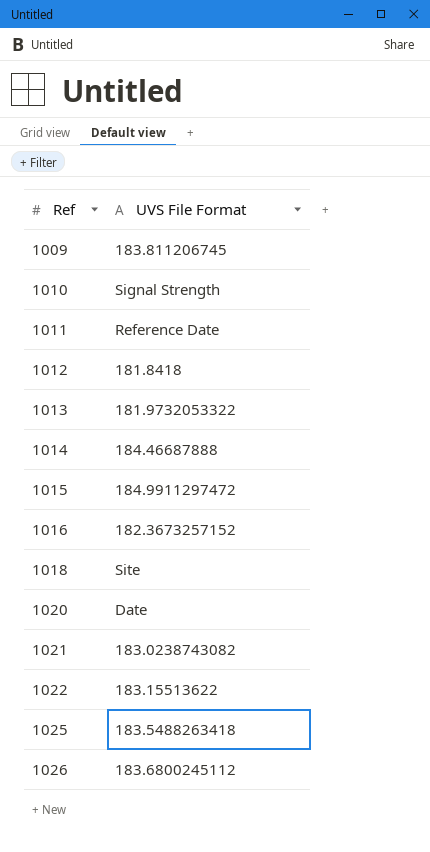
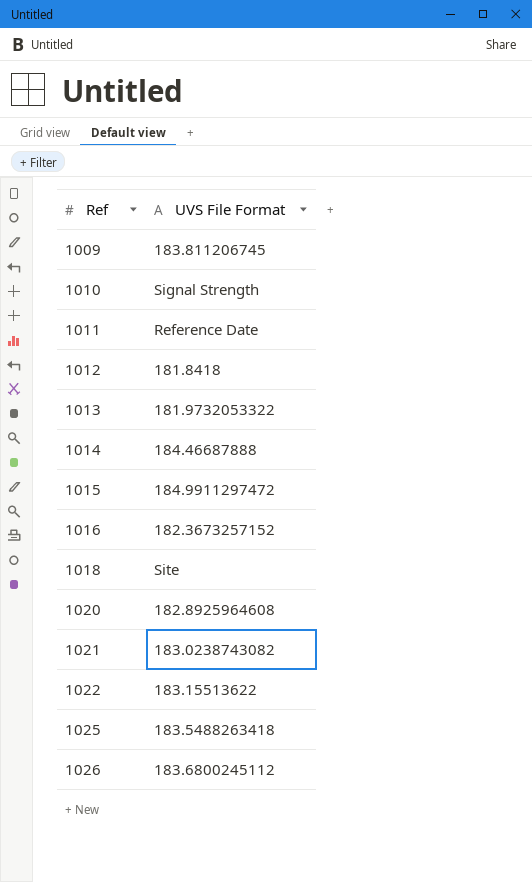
1020 | UVS File Format: Date -> 182.8925964608

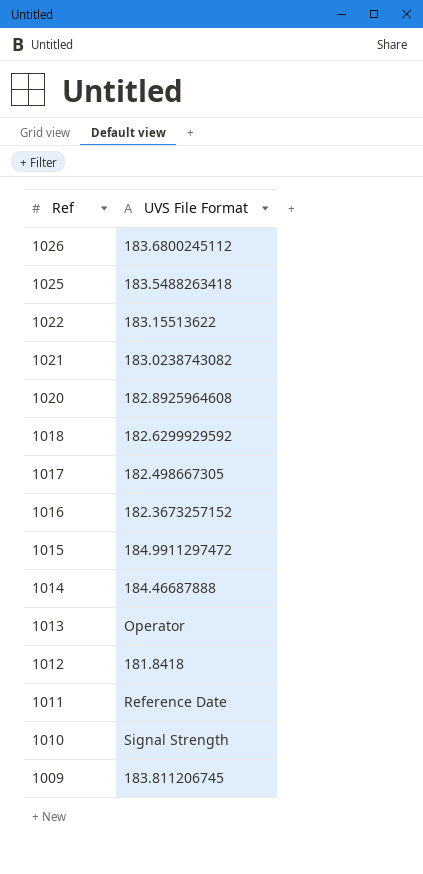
row order: Ref ascending -> Ref descending
1018 | UVS File Format: Site -> 182.6299929592
row 1017: none -> 182.498667305
1013 | UVS File Format: 181.9732053322 -> Operator

